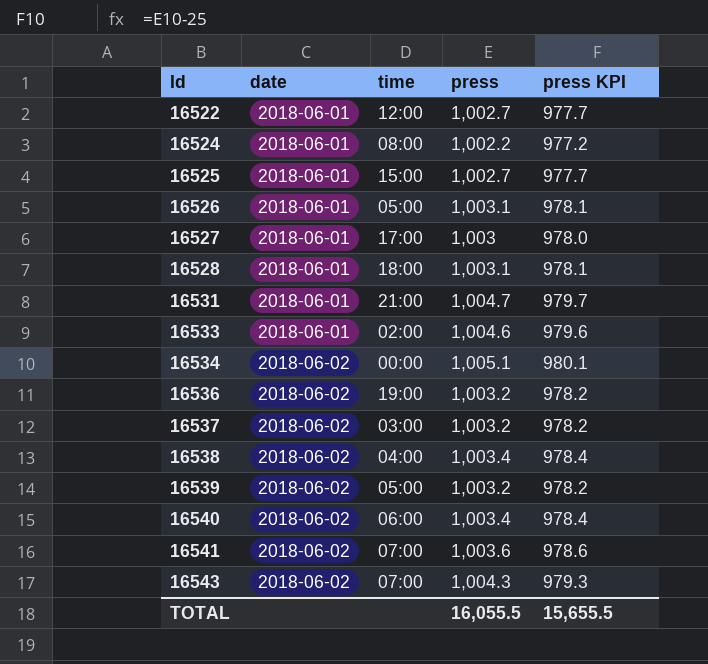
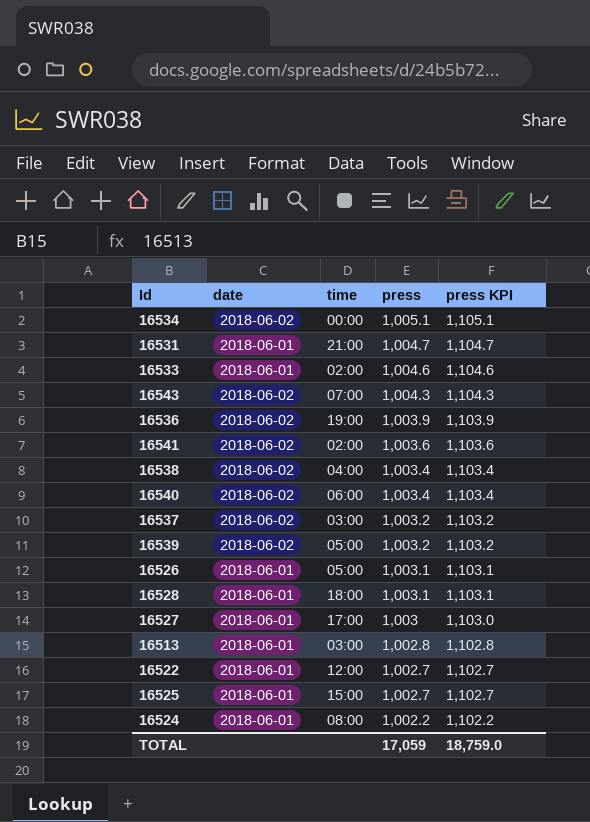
row order: Id ascending -> press descending
column press KPI | formula: [press] - 25 -> [press] + 100
16536 | press: 1,003.2 -> 1,003.9
16541 | time: 07:00 -> 02:00
row 16513: none -> 2018-06-01 | 03:00 | 1,002.8 | 1,102.8
TOTAL | press: 16,055.5 -> 17,059
TOTAL | press KPI: 15,655.5 -> 18,759.0

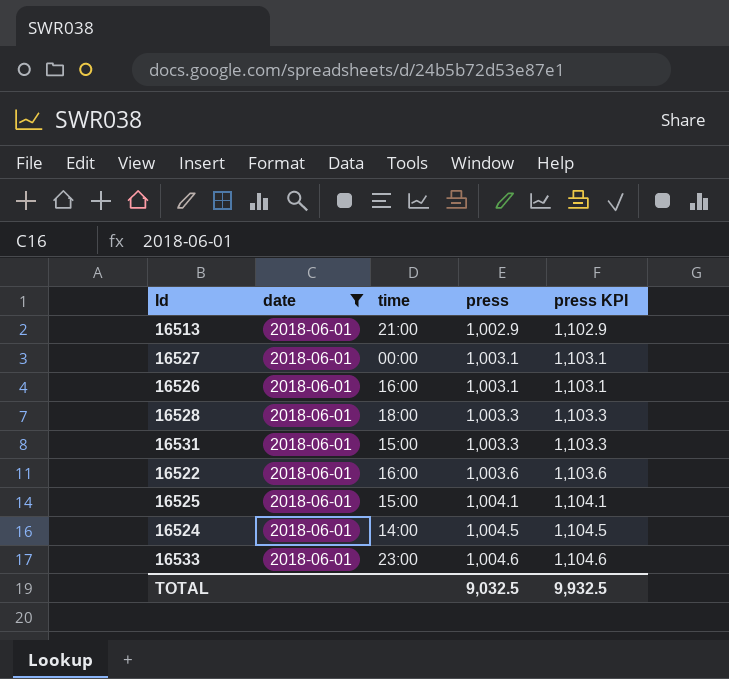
filter: none -> date = 2018-06-01
row order: press descending -> press ascending
16513 | time: 03:00 -> 21:00
16513 | press: 1,002.8 -> 1,002.9
16513 | press KPI: 1,102.8 -> 1,102.9
16527 | time: 17:00 -> 00:00
16527 | press: 1,003 -> 1,003.1
16527 | press KPI: 1,103.0 -> 1,103.1
16526 | time: 05:00 -> 16:00
16528 | press: 1,003.1 -> 1,003.3
16528 | press KPI: 1,103.1 -> 1,103.3
16531 | time: 21:00 -> 15:00
16531 | press: 1,004.7 -> 1,003.3
16531 | press KPI: 1,104.7 -> 1,103.3
16522 | time: 12:00 -> 16:00
16522 | press: 1,002.7 -> 1,003.6
16522 | press KPI: 1,102.7 -> 1,103.6
16525 | press: 1,002.7 -> 1,004.1
16525 | press KPI: 1,102.7 -> 1,104.1
16524 | time: 08:00 -> 14:00
16524 | press: 1,002.2 -> 1,004.5
16524 | press KPI: 1,102.2 -> 1,104.5
16533 | time: 02:00 -> 23:00
TOTAL | press: 17,059 -> 9,032.5
TOTAL | press KPI: 18,759.0 -> 9,932.5

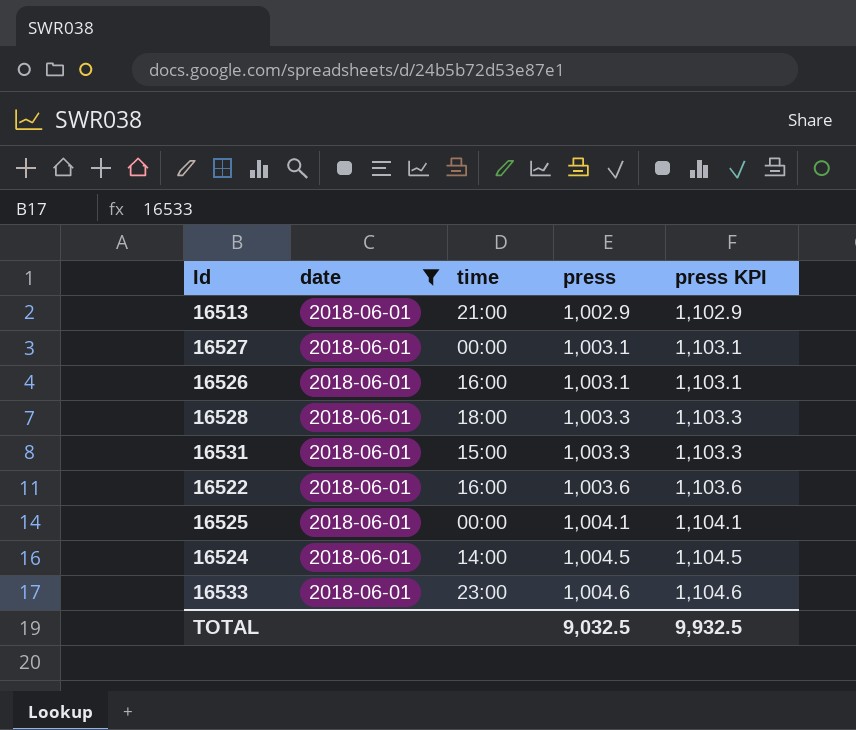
16525 | time: 15:00 -> 00:00

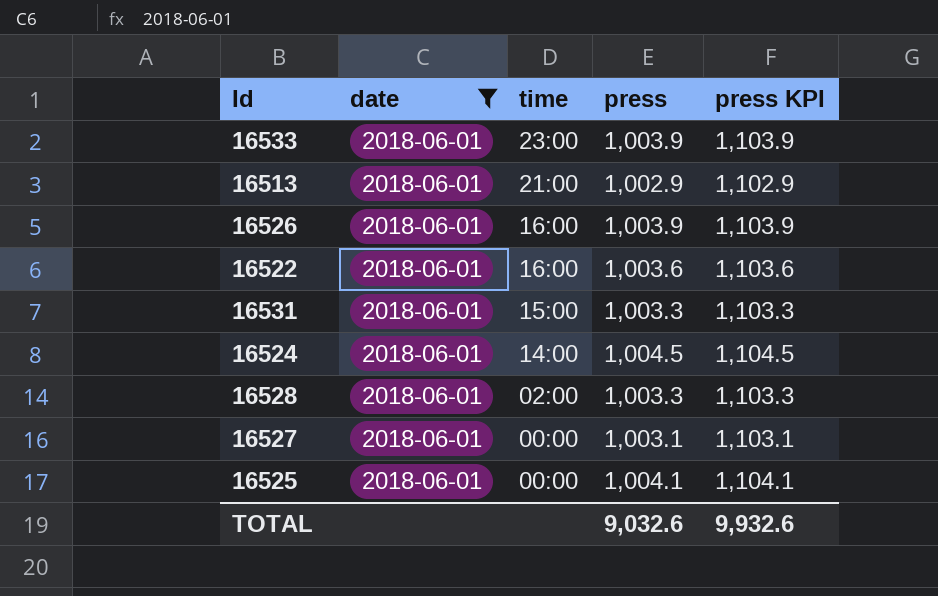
row order: press ascending -> time descending
16533 | press: 1,004.6 -> 1,003.9
16533 | press KPI: 1,104.6 -> 1,103.9
16526 | press: 1,003.1 -> 1,003.9
16526 | press KPI: 1,103.1 -> 1,103.9
16528 | time: 18:00 -> 02:00
TOTAL | press: 9,032.5 -> 9,032.6
TOTAL | press KPI: 9,932.5 -> 9,932.6

